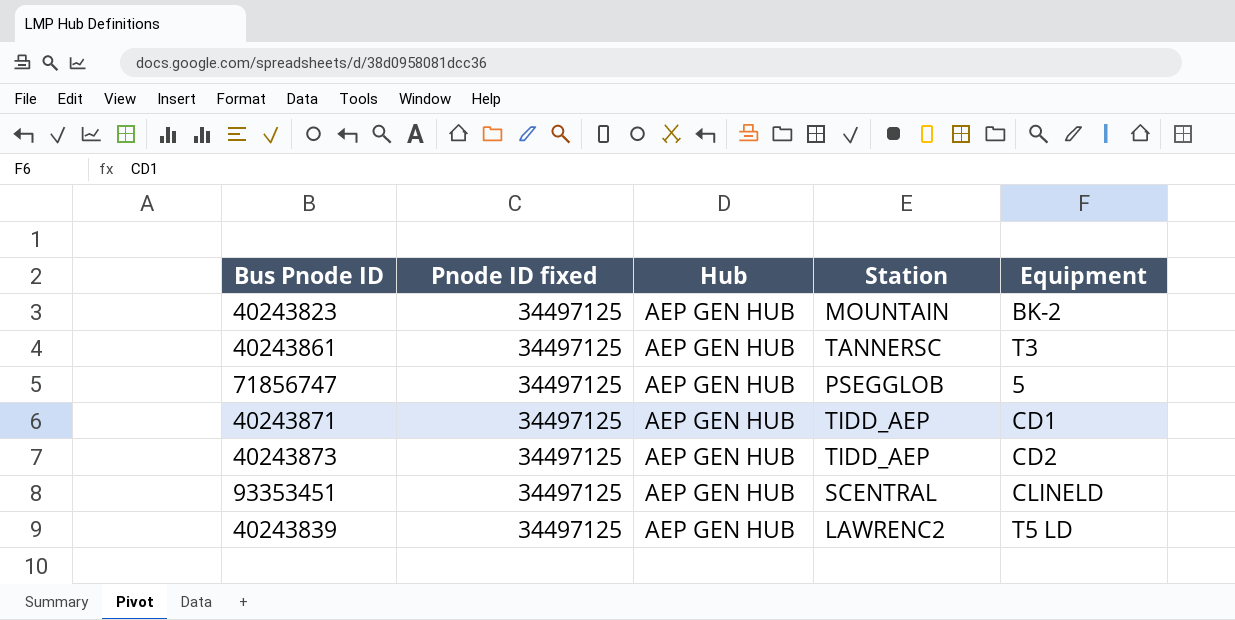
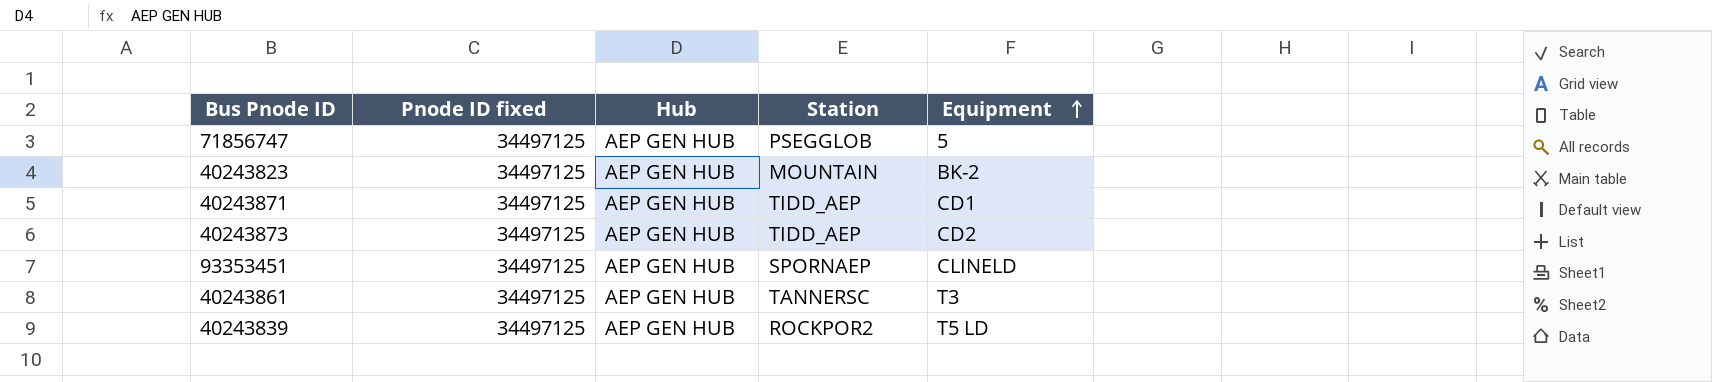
row order: none -> Equipment ascending
93353451 | Station: SCENTRAL -> SPORNAEP
40243839 | Station: LAWRENC2 -> ROCKPOR2

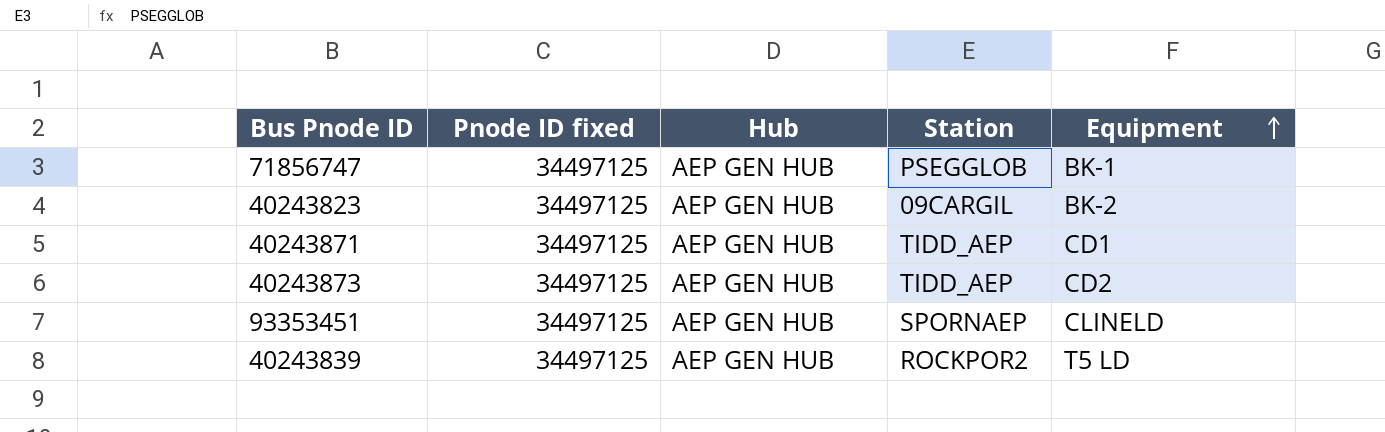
row 40243861: 34497125 | AEP GEN HUB | TANNERSC | T3 -> none
71856747 | Equipment: 5 -> BK-1
40243823 | Station: MOUNTAIN -> 09CARGIL

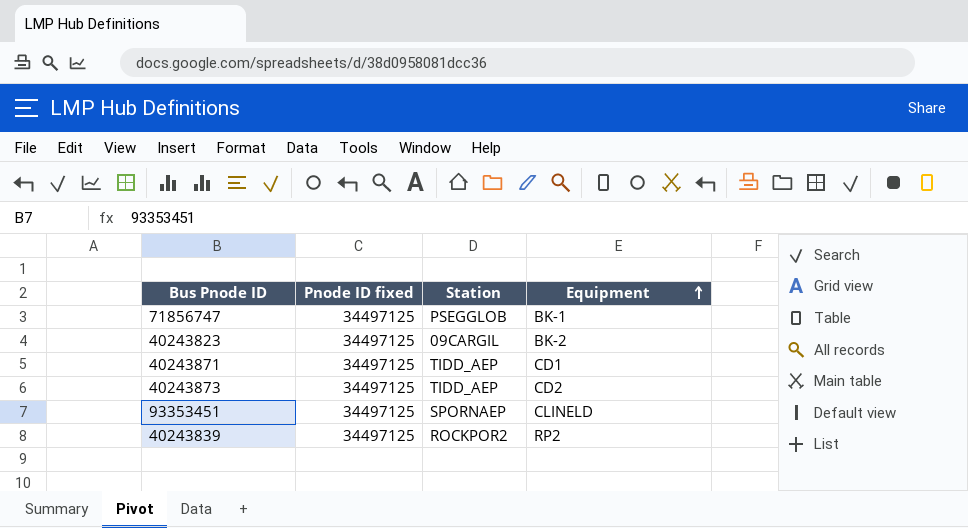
column Hub | position: 3 -> none
40243839 | Equipment: T5 LD -> RP2

